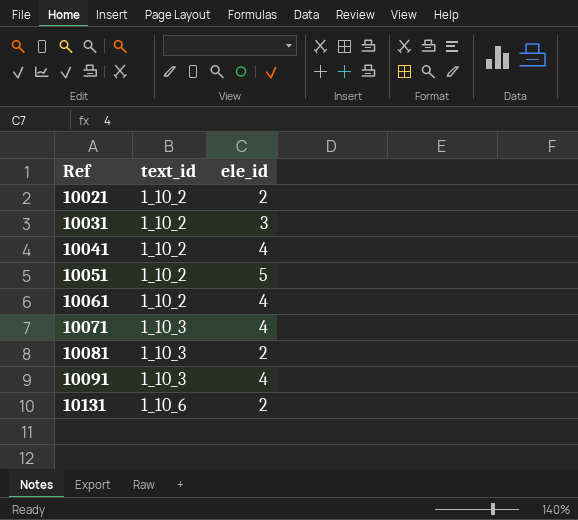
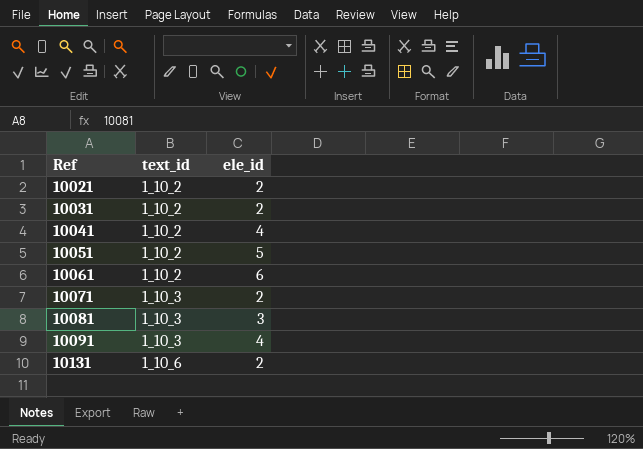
10031 | ele_id: 3 -> 2
10061 | ele_id: 4 -> 6
10071 | ele_id: 4 -> 2
10081 | ele_id: 2 -> 3

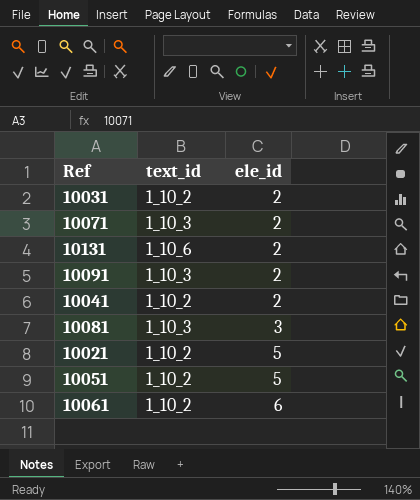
row order: Ref ascending -> ele_id ascending
10091 | ele_id: 4 -> 2
10041 | ele_id: 4 -> 2
10021 | ele_id: 2 -> 5

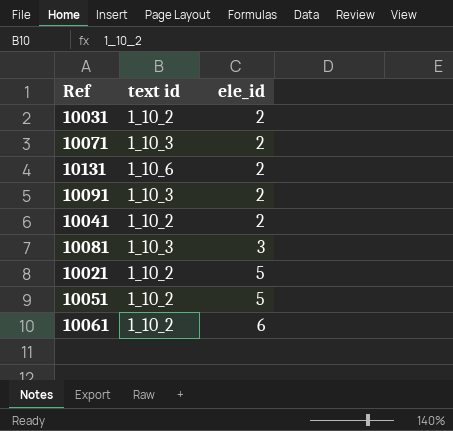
column name: text_id -> text id

